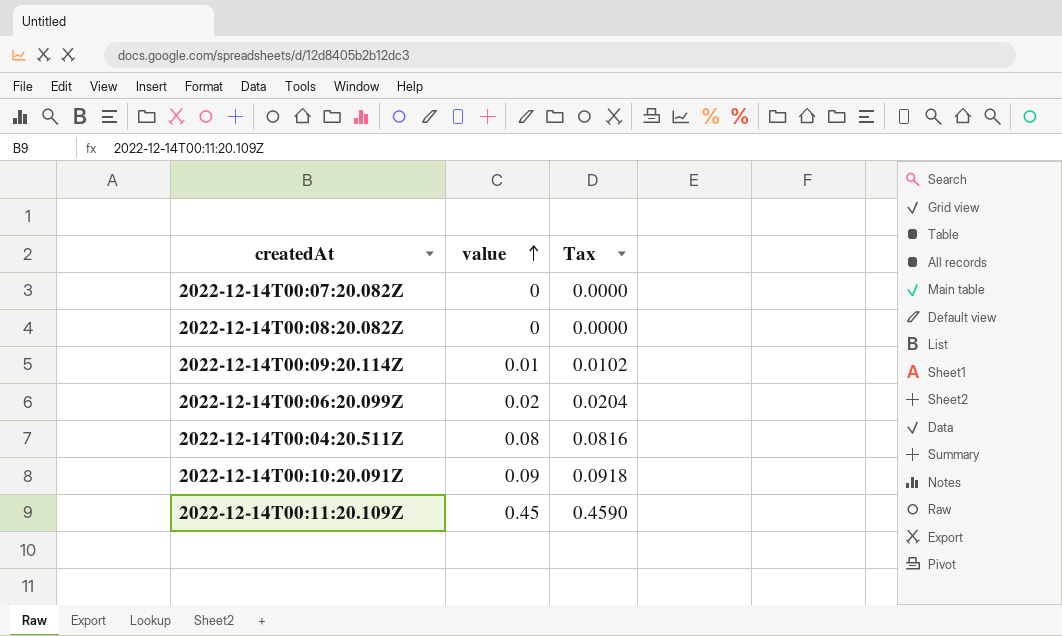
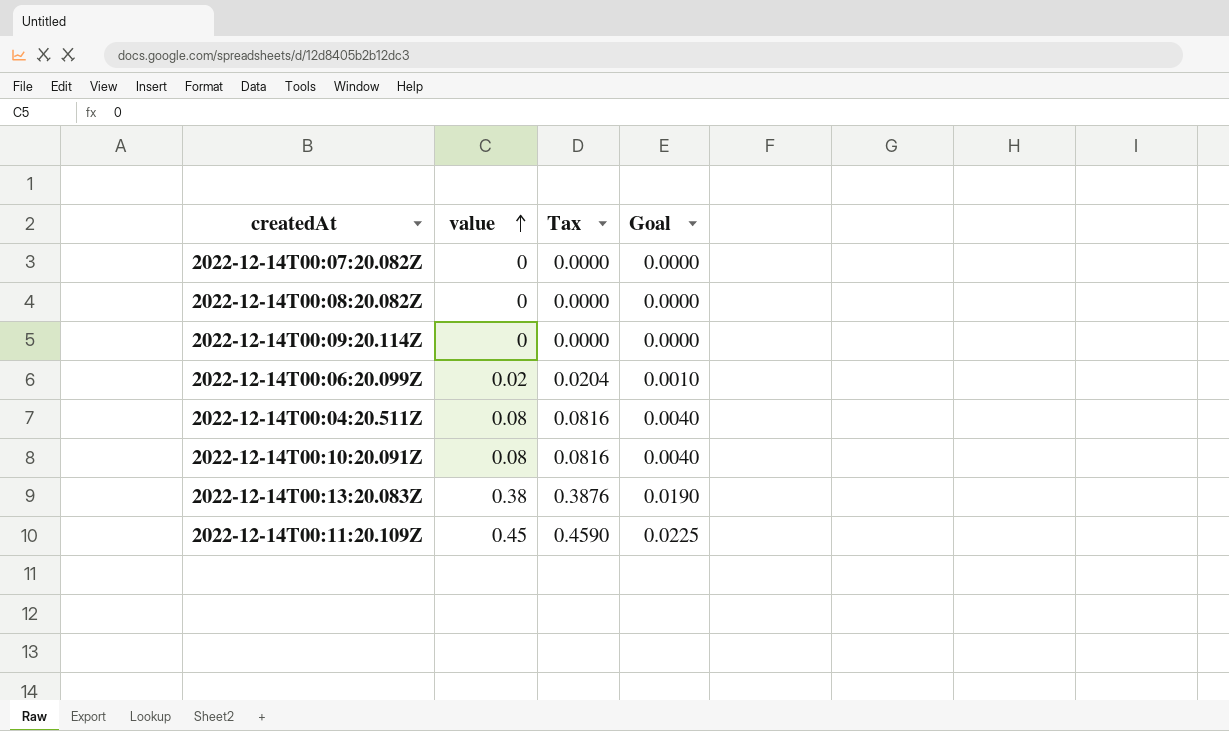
column Goal | formula: none -> [value] * 0.05
2022-12-14T00:09:20.114Z | value: 0.01 -> 0
2022-12-14T00:09:20.114Z | Tax: 0.0102 -> 0.0000
2022-12-14T00:10:20.091Z | value: 0.09 -> 0.08
2022-12-14T00:10:20.091Z | Tax: 0.0918 -> 0.0816
row 2022-12-14T00:13:20.083Z: none -> 0.38 | 0.3876 | 0.0190

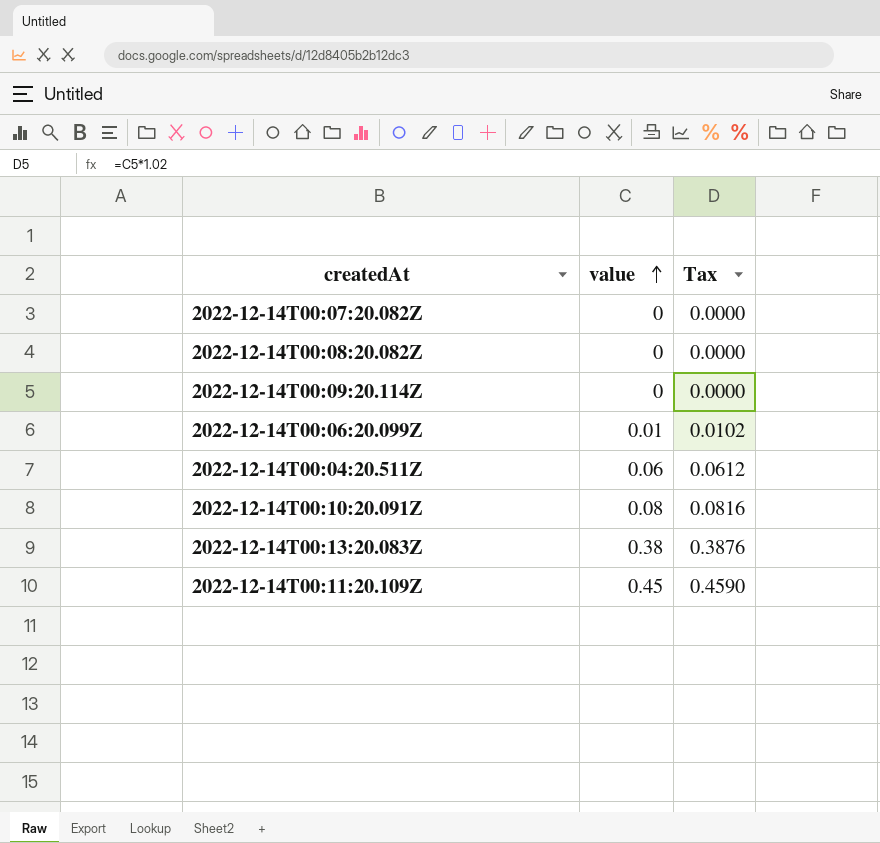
column Goal | formula: [value] * 0.05 -> none
2022-12-14T00:06:20.099Z | value: 0.02 -> 0.01
2022-12-14T00:06:20.099Z | Tax: 0.0204 -> 0.0102
2022-12-14T00:04:20.511Z | value: 0.08 -> 0.06
2022-12-14T00:04:20.511Z | Tax: 0.0816 -> 0.0612

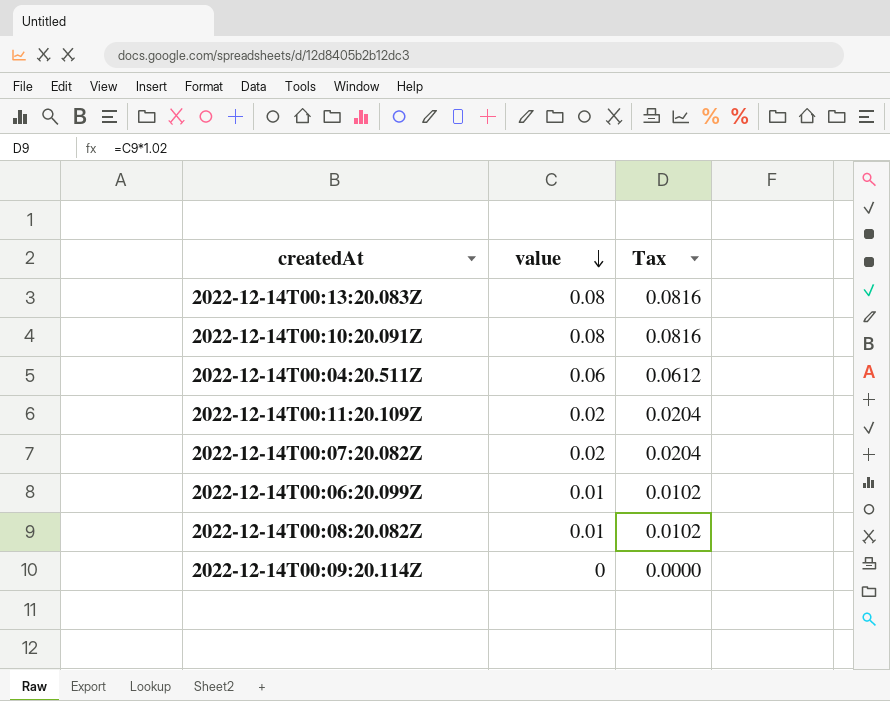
row order: value ascending -> value descending
2022-12-14T00:13:20.083Z | value: 0.38 -> 0.08
2022-12-14T00:13:20.083Z | Tax: 0.3876 -> 0.0816
2022-12-14T00:11:20.109Z | value: 0.45 -> 0.02
2022-12-14T00:11:20.109Z | Tax: 0.4590 -> 0.0204
2022-12-14T00:07:20.082Z | value: 0 -> 0.02
2022-12-14T00:07:20.082Z | Tax: 0.0000 -> 0.0204
2022-12-14T00:08:20.082Z | value: 0 -> 0.01
2022-12-14T00:08:20.082Z | Tax: 0.0000 -> 0.0102

